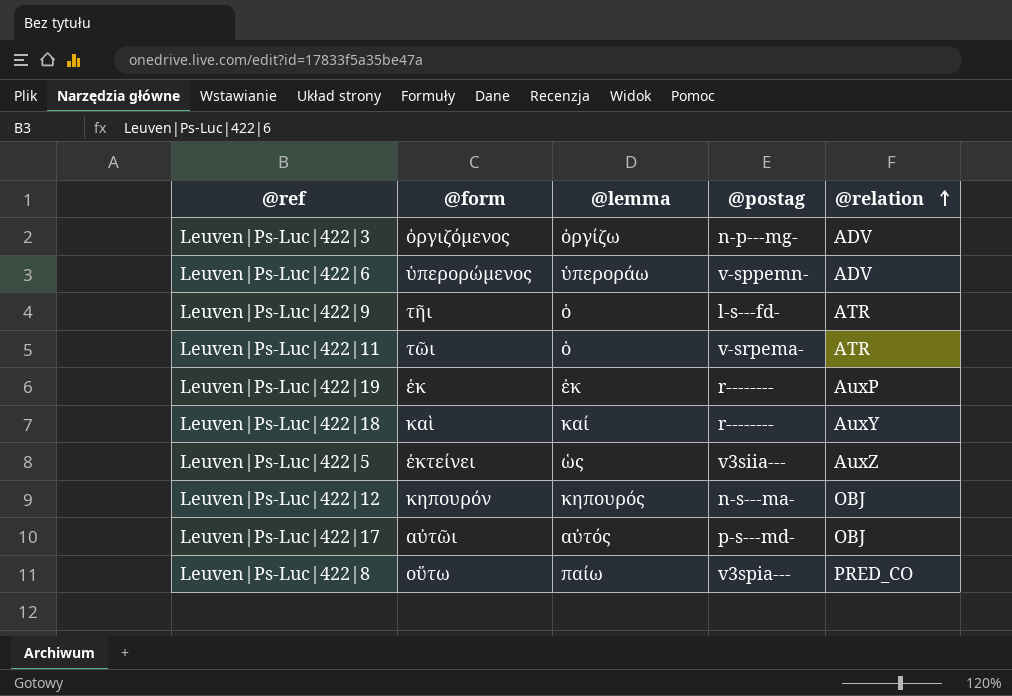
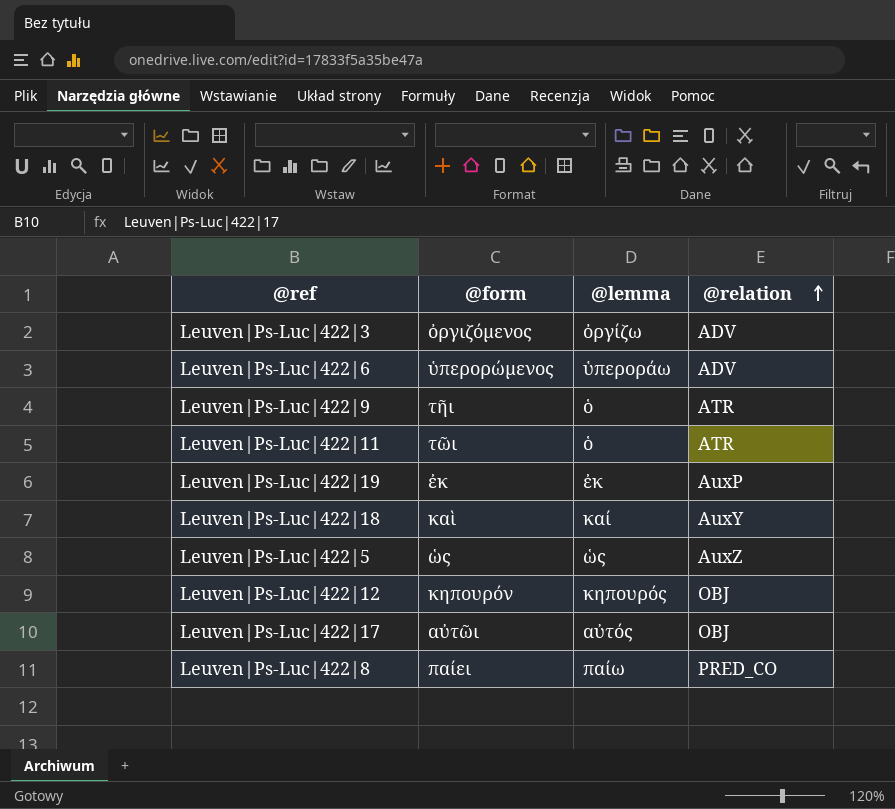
column @postag | position: 4 -> none
Leuven|Ps-Luc|422|5 | @form: ἐκτείνει -> ὡς
Leuven|Ps-Luc|422|8 | @form: οὕτω -> παίει

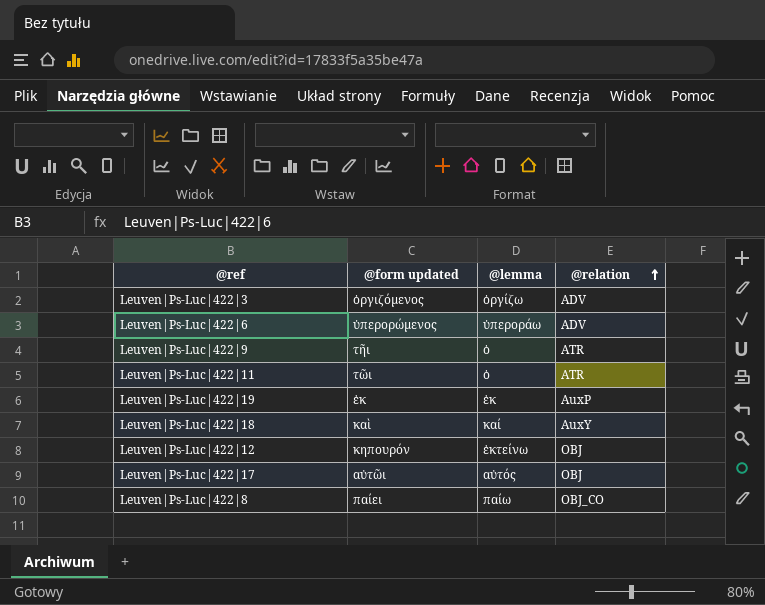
column name: @form -> @form updated
row Leuven|Ps-Luc|422|5: ὡς | ὡς | AuxZ -> none
Leuven|Ps-Luc|422|12 | @lemma: κηπουρός -> ἐκτείνω
Leuven|Ps-Luc|422|8 | @relation: PRED_CO -> OBJ_CO

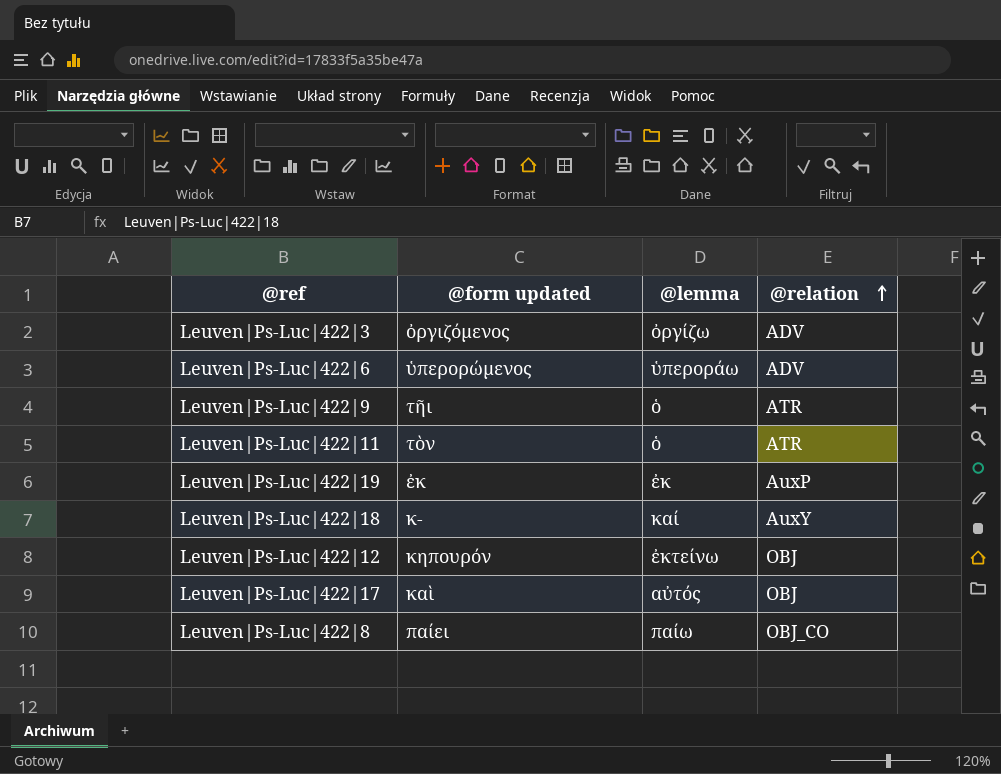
Leuven|Ps-Luc|422|11 | @form updated: τῶι -> τὸν
Leuven|Ps-Luc|422|18 | @form updated: καὶ -> κ-
Leuven|Ps-Luc|422|17 | @form updated: αὐτῶι -> καὶ

